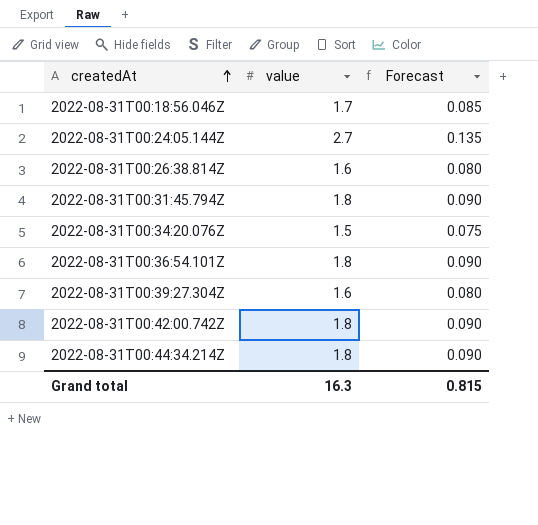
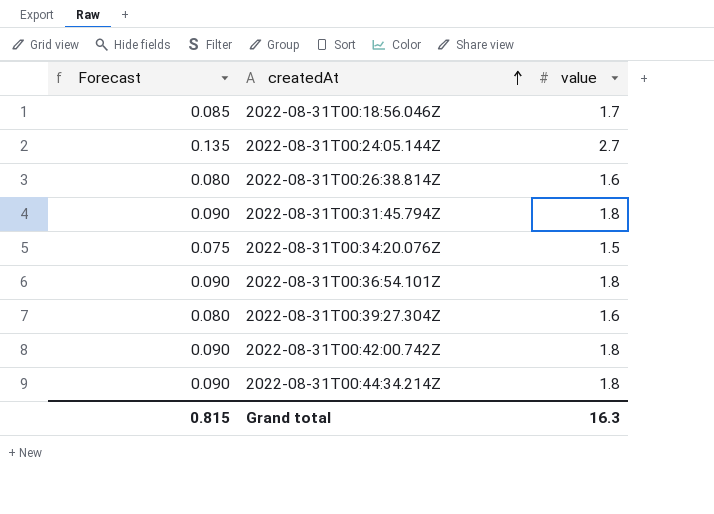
column Forecast | position: 3 -> 1

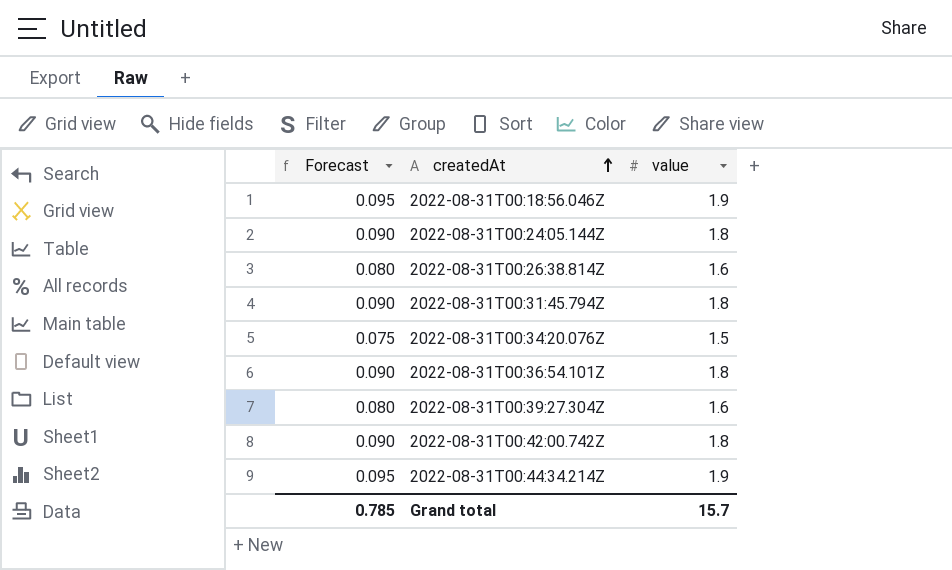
2022-08-31T00:18:56.046Z | Forecast: 0.085 -> 0.095
2022-08-31T00:18:56.046Z | value: 1.7 -> 1.9
2022-08-31T00:24:05.144Z | Forecast: 0.135 -> 0.090
2022-08-31T00:24:05.144Z | value: 2.7 -> 1.8
2022-08-31T00:44:34.214Z | Forecast: 0.090 -> 0.095
2022-08-31T00:44:34.214Z | value: 1.8 -> 1.9
Grand total | Forecast: 0.815 -> 0.785
Grand total | value: 16.3 -> 15.7

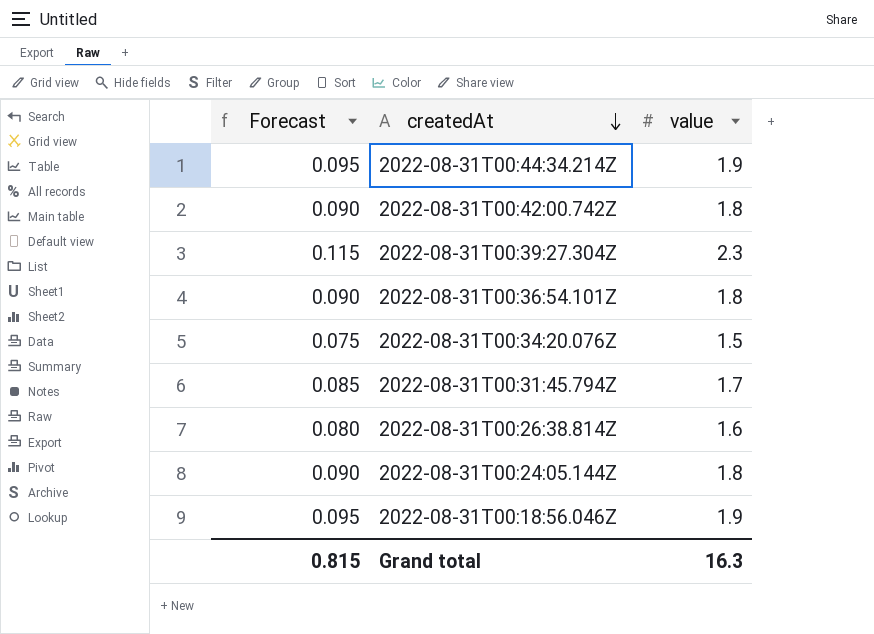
row order: createdAt ascending -> createdAt descending
2022-08-31T00:39:27.304Z | Forecast: 0.080 -> 0.115
2022-08-31T00:39:27.304Z | value: 1.6 -> 2.3
2022-08-31T00:31:45.794Z | Forecast: 0.090 -> 0.085
2022-08-31T00:31:45.794Z | value: 1.8 -> 1.7
Grand total | Forecast: 0.785 -> 0.815
Grand total | value: 15.7 -> 16.3

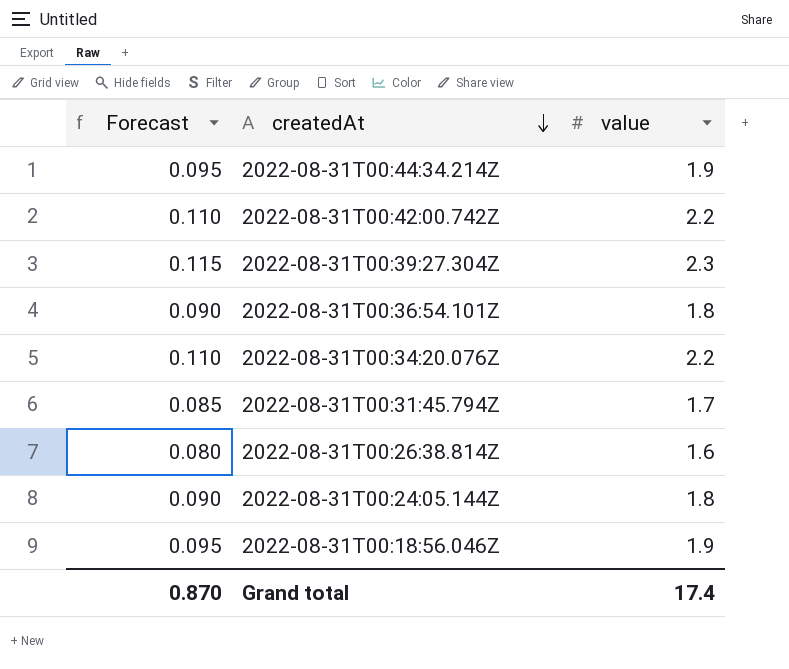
2022-08-31T00:42:00.742Z | Forecast: 0.090 -> 0.110
2022-08-31T00:42:00.742Z | value: 1.8 -> 2.2
2022-08-31T00:34:20.076Z | Forecast: 0.075 -> 0.110
2022-08-31T00:34:20.076Z | value: 1.5 -> 2.2
Grand total | Forecast: 0.815 -> 0.870
Grand total | value: 16.3 -> 17.4

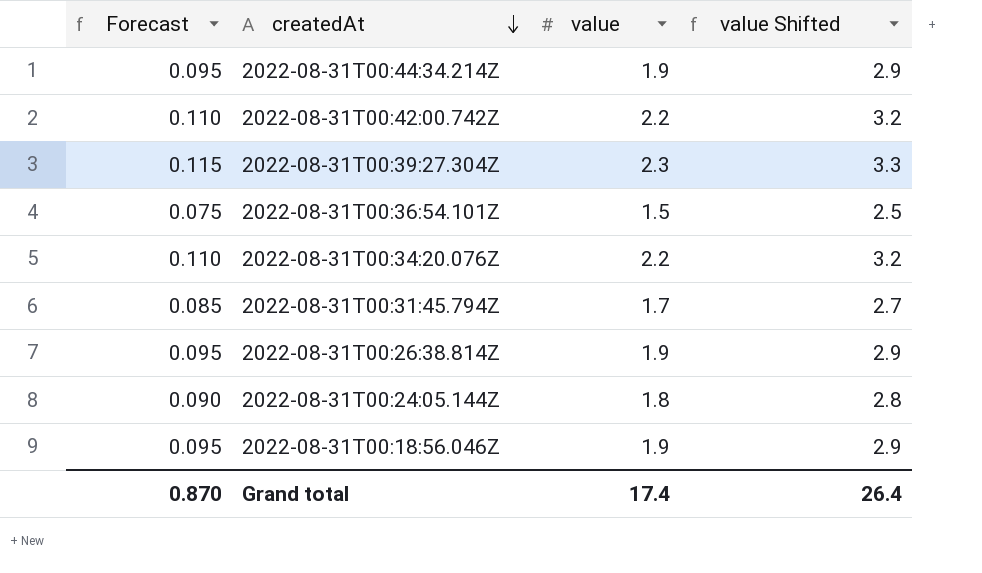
column value Shifted | formula: none -> [value] + 1
2022-08-31T00:36:54.101Z | Forecast: 0.090 -> 0.075
2022-08-31T00:36:54.101Z | value: 1.8 -> 1.5
2022-08-31T00:26:38.814Z | Forecast: 0.080 -> 0.095
2022-08-31T00:26:38.814Z | value: 1.6 -> 1.9

